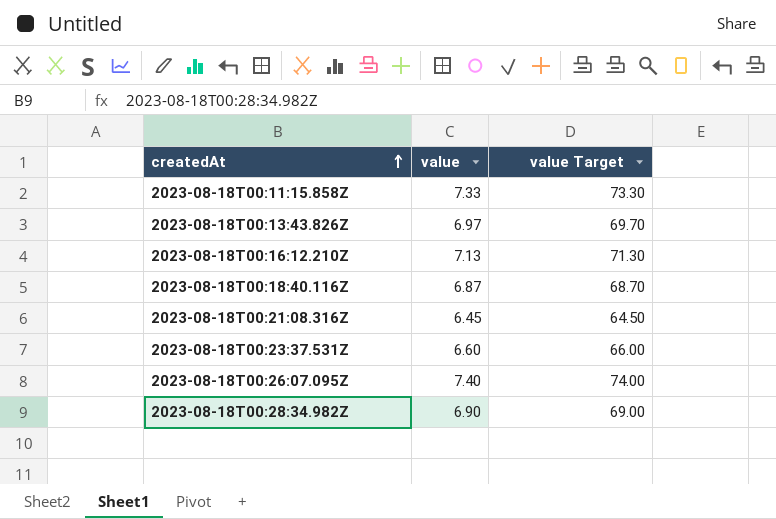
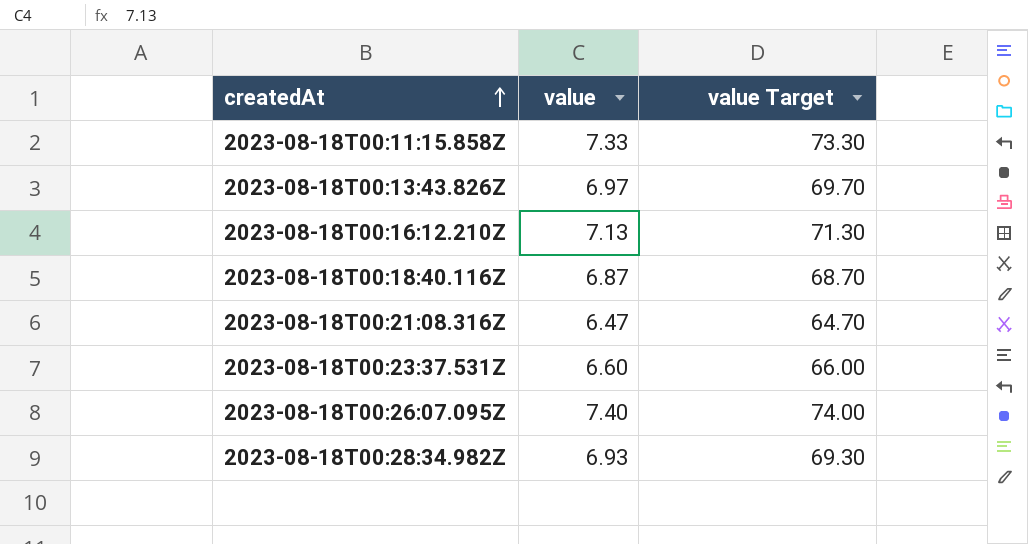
2023-08-18T00:21:08.316Z | value: 6.45 -> 6.47
2023-08-18T00:21:08.316Z | value Target: 64.50 -> 64.70
2023-08-18T00:28:34.982Z | value: 6.90 -> 6.93
2023-08-18T00:28:34.982Z | value Target: 69.00 -> 69.30

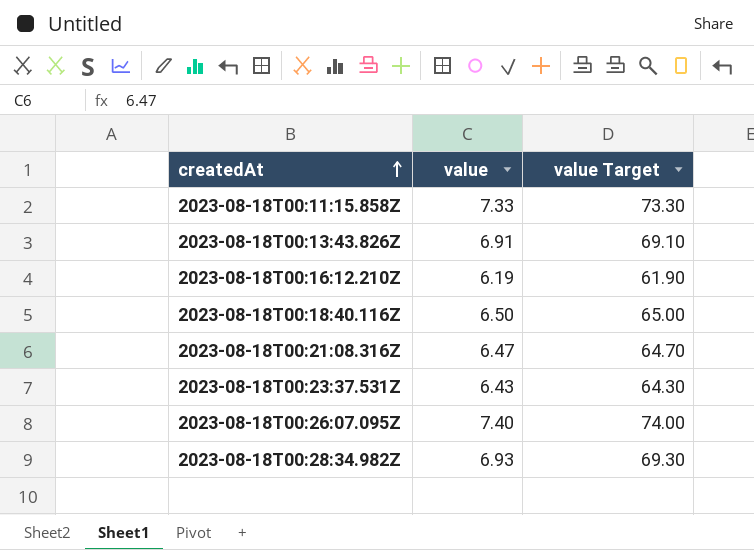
2023-08-18T00:13:43.826Z | value: 6.97 -> 6.91
2023-08-18T00:13:43.826Z | value Target: 69.70 -> 69.10
2023-08-18T00:16:12.210Z | value: 7.13 -> 6.19
2023-08-18T00:16:12.210Z | value Target: 71.30 -> 61.90
2023-08-18T00:18:40.116Z | value: 6.87 -> 6.50
2023-08-18T00:18:40.116Z | value Target: 68.70 -> 65.00
2023-08-18T00:23:37.531Z | value: 6.60 -> 6.43
2023-08-18T00:23:37.531Z | value Target: 66.00 -> 64.30

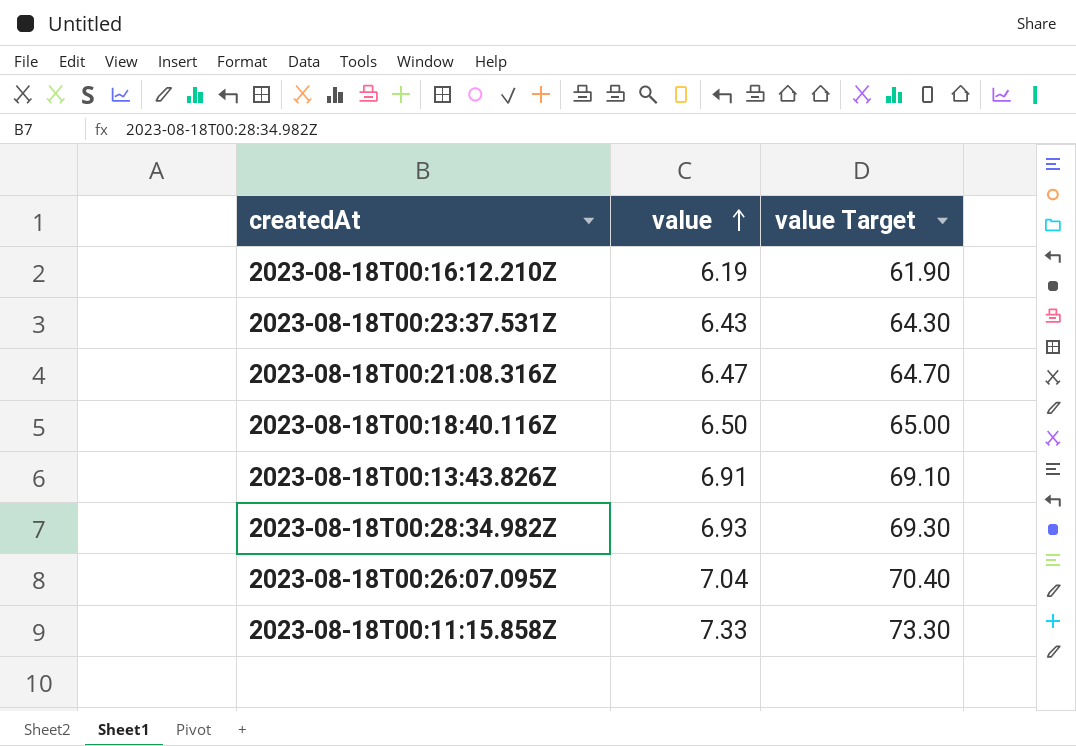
row order: createdAt ascending -> value ascending
2023-08-18T00:26:07.095Z | value: 7.40 -> 7.04
2023-08-18T00:26:07.095Z | value Target: 74.00 -> 70.40

